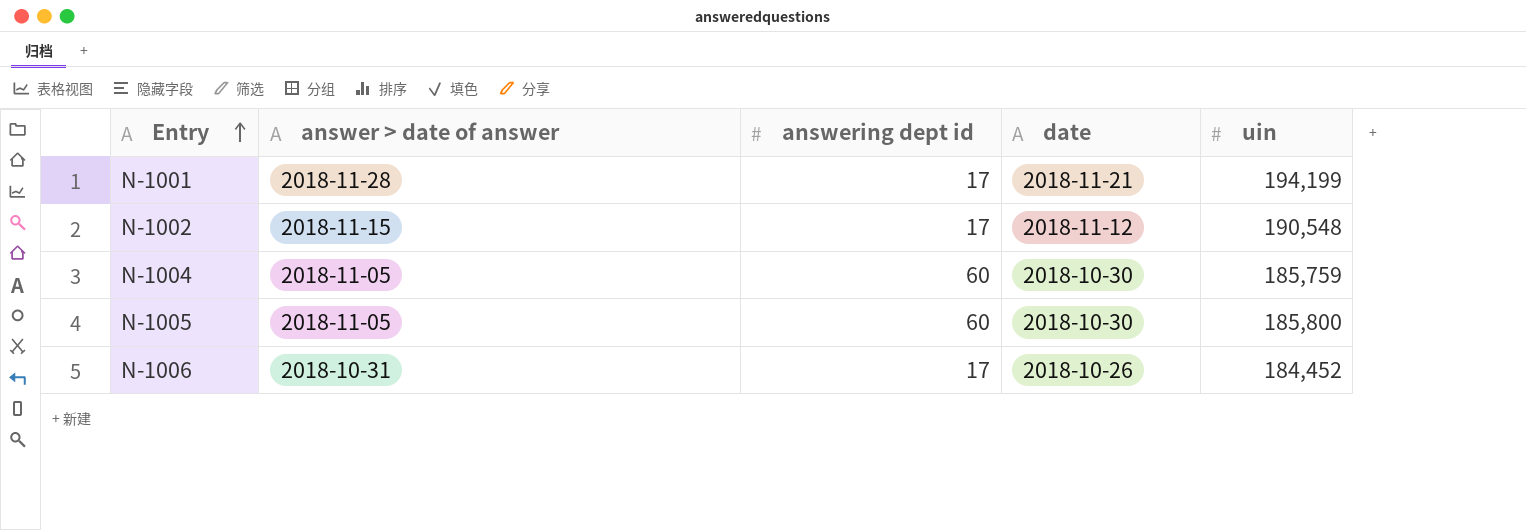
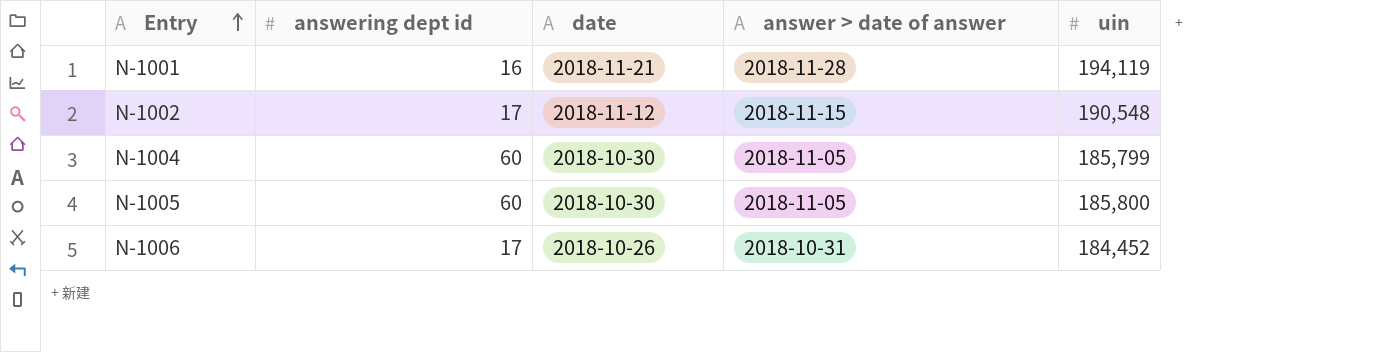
column answer > date of answer | position: 2 -> 4
N-1001 | answering dept id: 17 -> 16
N-1001 | uin: 194,199 -> 194,119
N-1004 | uin: 185,759 -> 185,799

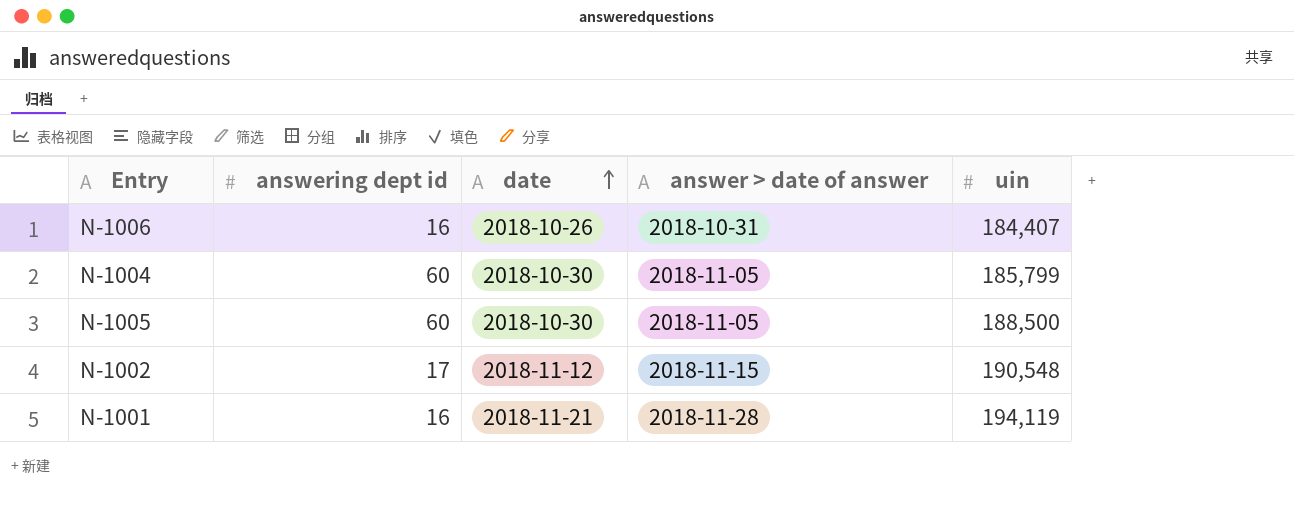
row order: Entry ascending -> date ascending
N-1006 | answering dept id: 17 -> 16
N-1006 | uin: 184,452 -> 184,407
N-1005 | uin: 185,800 -> 188,500

